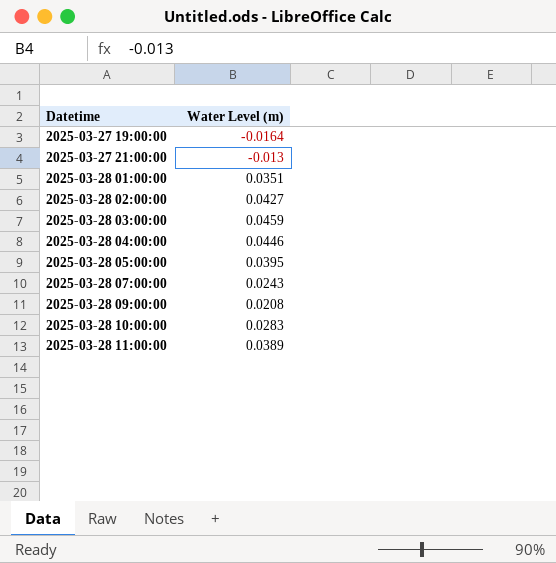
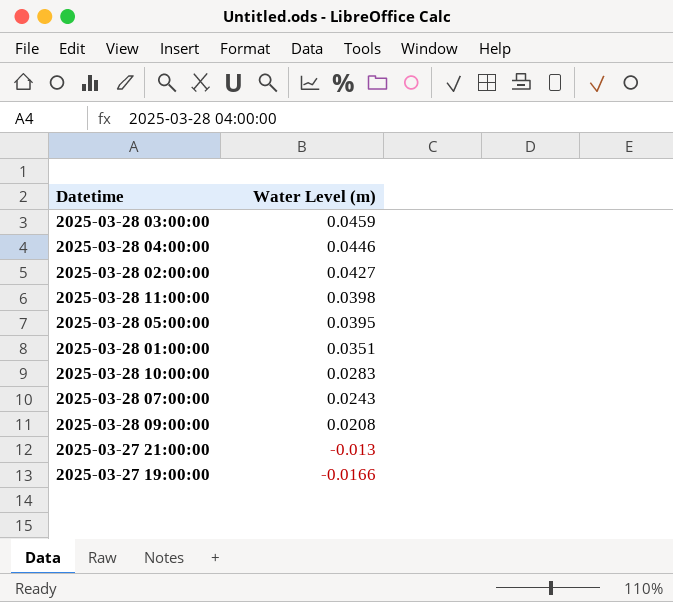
row order: Datetime ascending -> Water Level (m) descending
2025-03-28 11:00:00 | Water Level (m): 0.0389 -> 0.0398
2025-03-27 19:00:00 | Water Level (m): -0.0164 -> -0.0166

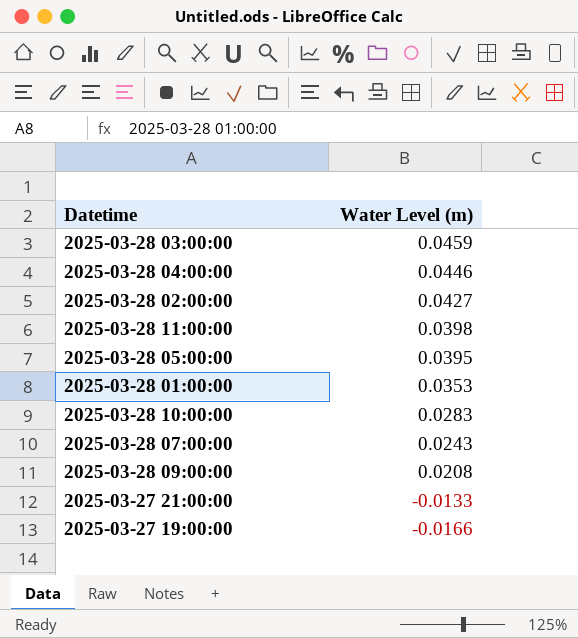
2025-03-28 01:00:00 | Water Level (m): 0.0351 -> 0.0353
2025-03-27 21:00:00 | Water Level (m): -0.013 -> -0.0133

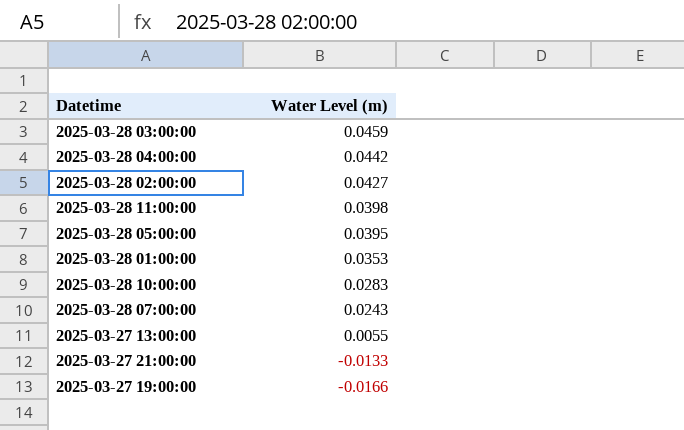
row 2025-03-28 09:00:00: 0.0208 -> none
2025-03-28 04:00:00 | Water Level (m): 0.0446 -> 0.0442
row 2025-03-27 13:00:00: none -> 0.0055

